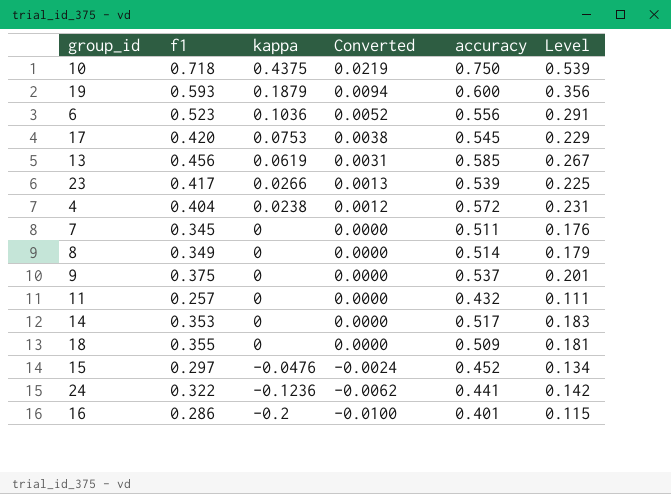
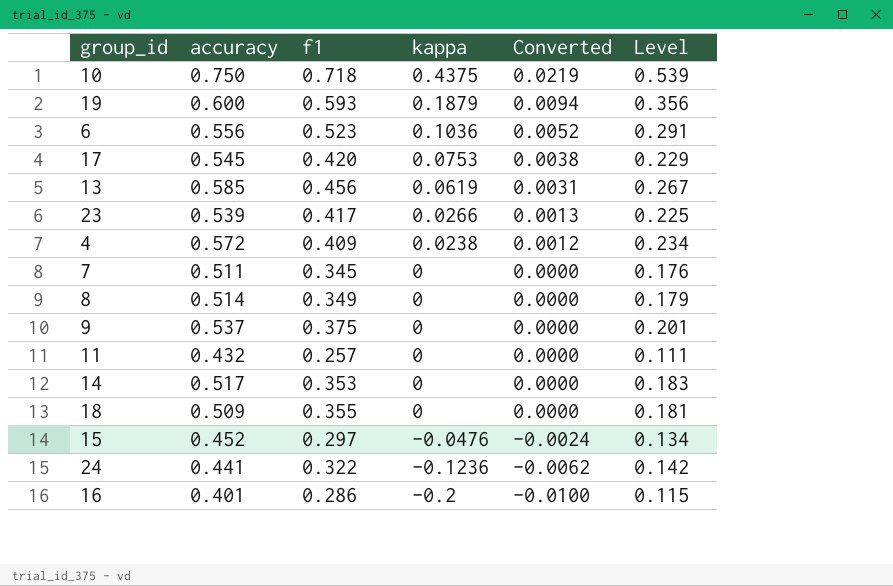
column accuracy | position: 5 -> 2
4 | f1: 0.404 -> 0.409
4 | Level: 0.231 -> 0.234

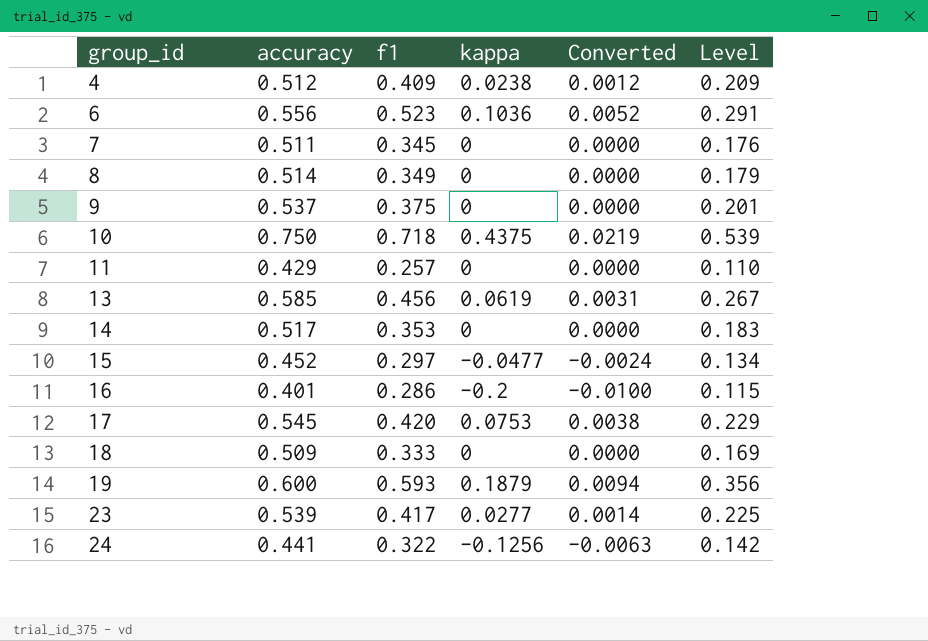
row order: kappa descending -> group_id ascending
4 | accuracy: 0.572 -> 0.512
4 | Level: 0.234 -> 0.209
11 | accuracy: 0.432 -> 0.429
11 | Level: 0.111 -> 0.110
15 | kappa: -0.0476 -> -0.0477
18 | f1: 0.355 -> 0.333
18 | Level: 0.181 -> 0.169
23 | kappa: 0.0266 -> 0.0277
23 | Converted: 0.0013 -> 0.0014
24 | kappa: -0.1236 -> -0.1256
24 | Converted: -0.0062 -> -0.0063

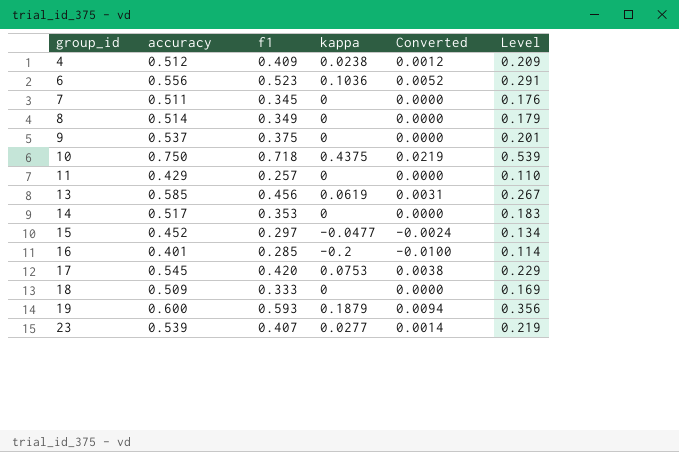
row 24: 0.441 | 0.322 | -0.1256 | -0.0063 | 0.142 -> none
16 | f1: 0.286 -> 0.285
16 | Level: 0.115 -> 0.114
23 | f1: 0.417 -> 0.407
23 | Level: 0.225 -> 0.219

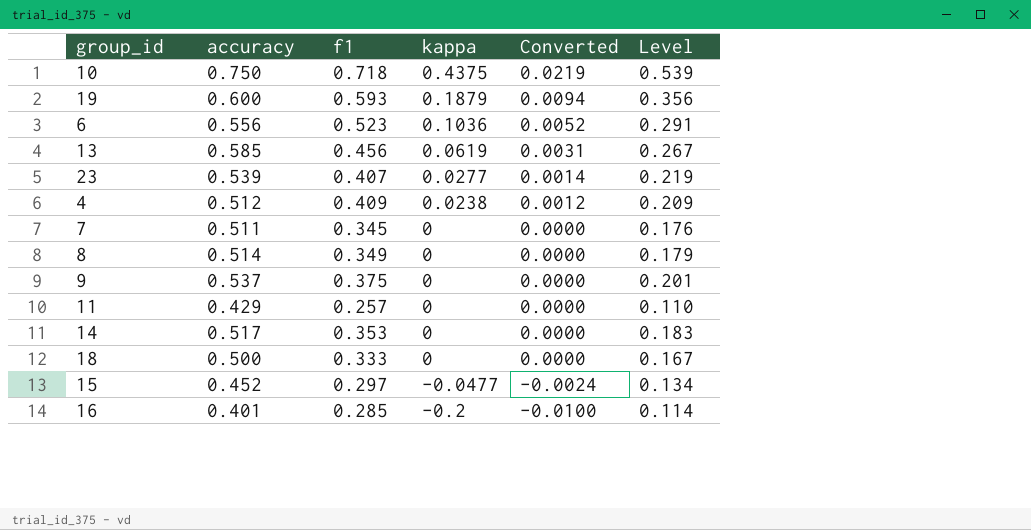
row order: group_id ascending -> kappa descending
row 17: 0.545 | 0.420 | 0.0753 | 0.0038 | 0.229 -> none
18 | accuracy: 0.509 -> 0.500
18 | Level: 0.169 -> 0.167

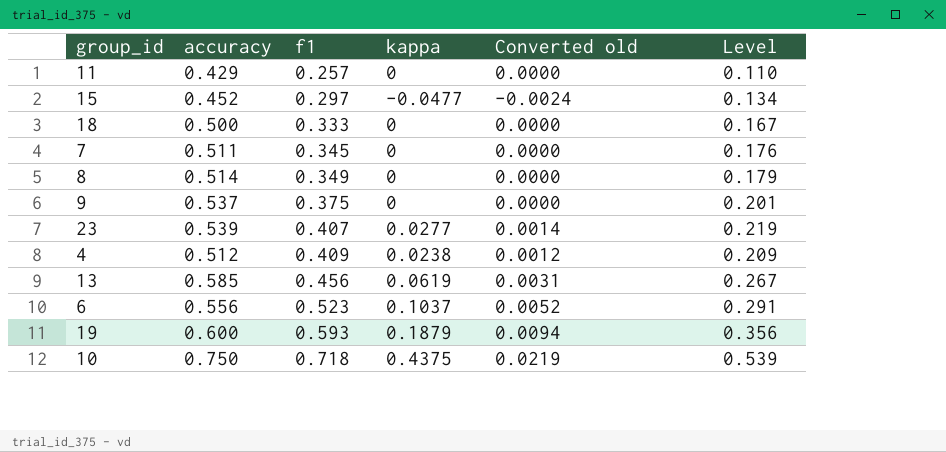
row order: kappa descending -> f1 ascending
column name: Converted -> Converted old
row 14: 0.517 | 0.353 | 0 | 0.0000 | 0.183 -> none
row 16: 0.401 | 0.285 | -0.2 | -0.0100 | 0.114 -> none
6 | kappa: 0.1036 -> 0.1037

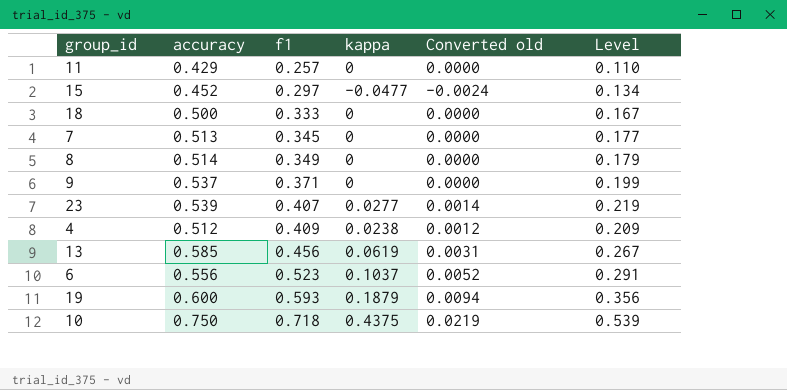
7 | accuracy: 0.511 -> 0.513
7 | Level: 0.176 -> 0.177
9 | f1: 0.375 -> 0.371
9 | Level: 0.201 -> 0.199

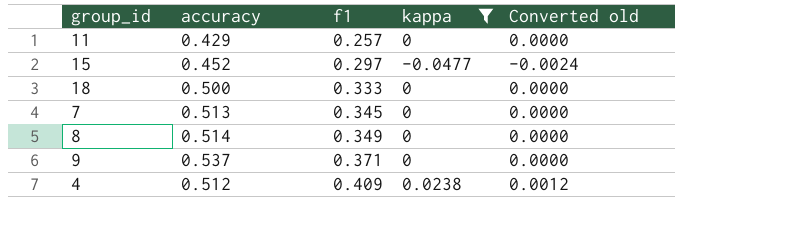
filter: none -> kappa <= 0.0238
column Level | formula: [accuracy] * [f1] -> none

